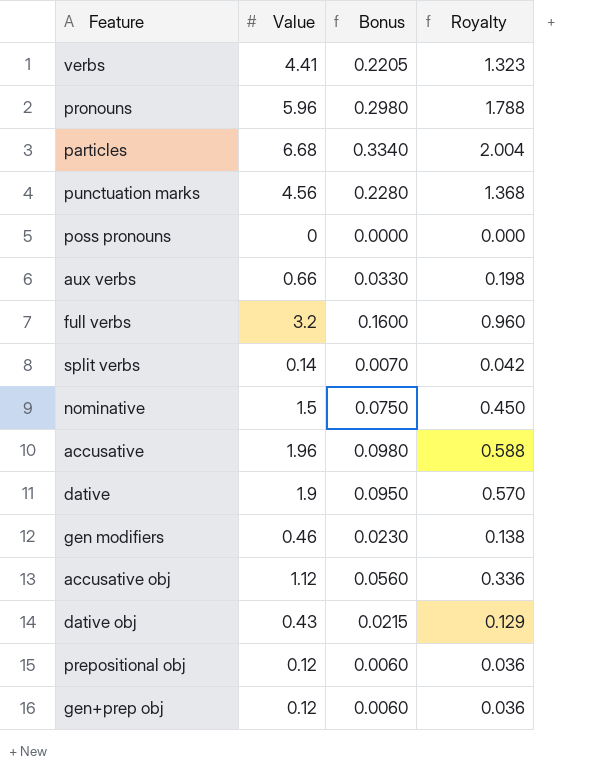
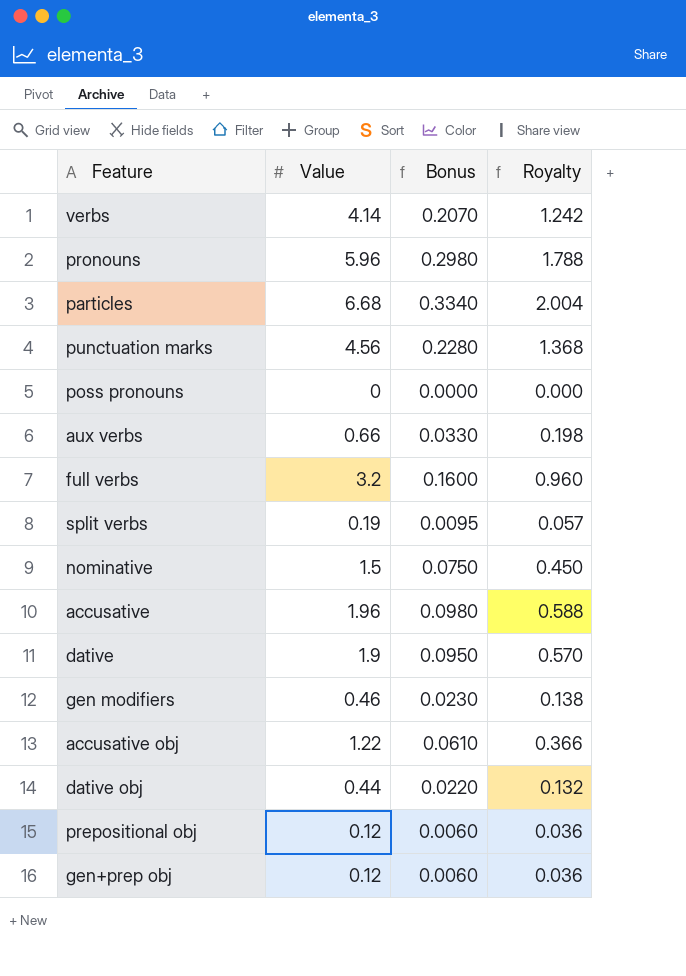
verbs | Value: 4.41 -> 4.14
verbs | Bonus: 0.2205 -> 0.2070
verbs | Royalty: 1.323 -> 1.242
split verbs | Value: 0.14 -> 0.19
split verbs | Bonus: 0.0070 -> 0.0095
split verbs | Royalty: 0.042 -> 0.057
accusative obj | Value: 1.12 -> 1.22
accusative obj | Bonus: 0.0560 -> 0.0610
accusative obj | Royalty: 0.336 -> 0.366
dative obj | Value: 0.43 -> 0.44
dative obj | Bonus: 0.0215 -> 0.0220
dative obj | Royalty: 0.129 -> 0.132

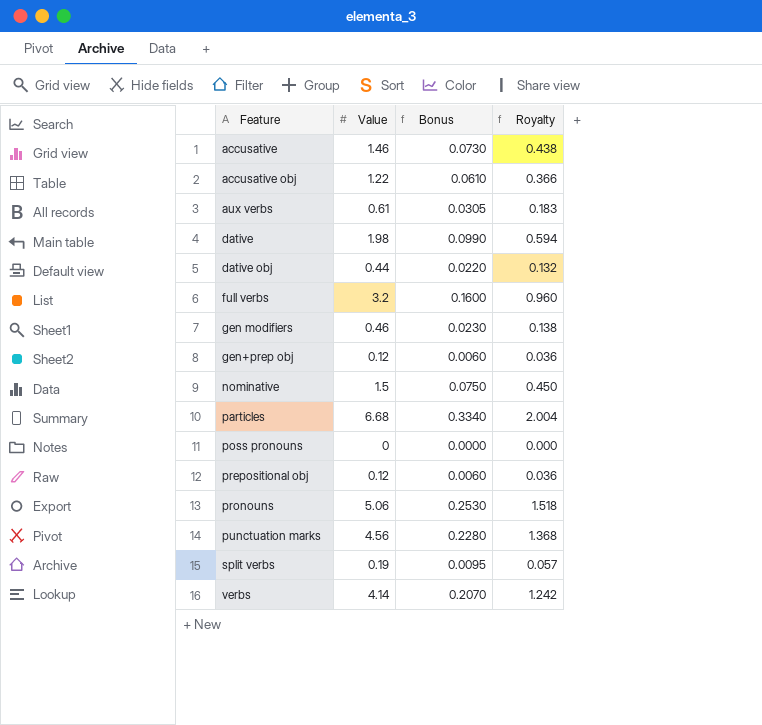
row order: none -> Feature ascending
accusative | Value: 1.96 -> 1.46
accusative | Bonus: 0.0980 -> 0.0730
accusative | Royalty: 0.588 -> 0.438
aux verbs | Value: 0.66 -> 0.61
aux verbs | Bonus: 0.0330 -> 0.0305
aux verbs | Royalty: 0.198 -> 0.183
dative | Value: 1.9 -> 1.98
dative | Bonus: 0.0950 -> 0.0990
dative | Royalty: 0.570 -> 0.594
pronouns | Value: 5.96 -> 5.06
pronouns | Bonus: 0.2980 -> 0.2530
pronouns | Royalty: 1.788 -> 1.518

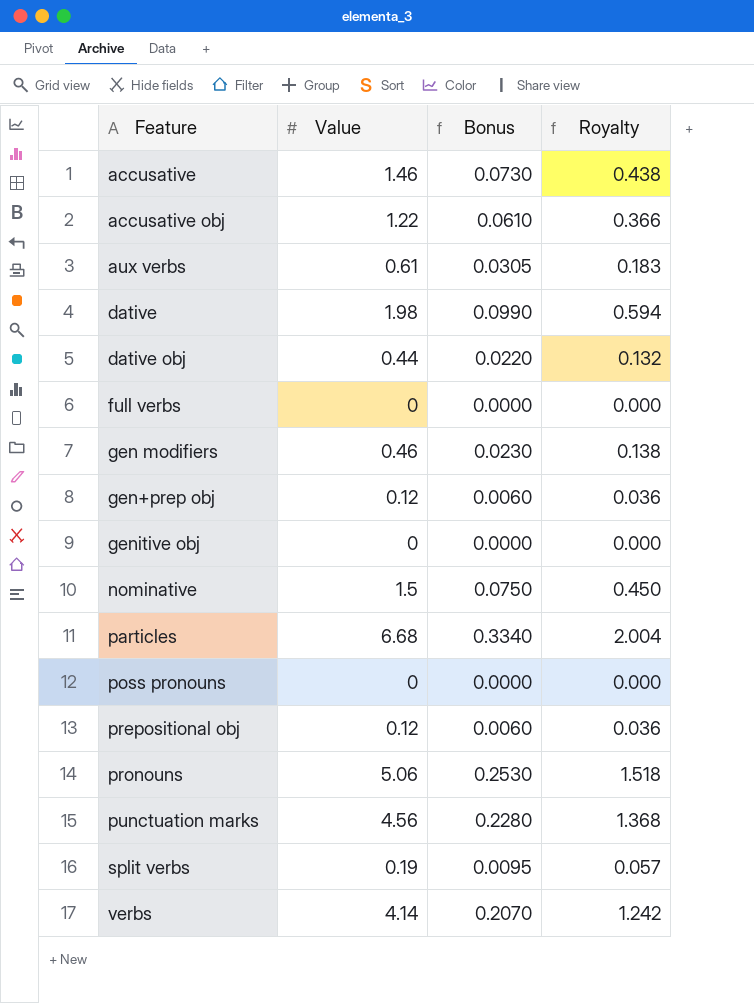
full verbs | Value: 3.2 -> 0
full verbs | Bonus: 0.1600 -> 0.0000
full verbs | Royalty: 0.960 -> 0.000
row genitive obj: none -> 0 | 0.0000 | 0.000

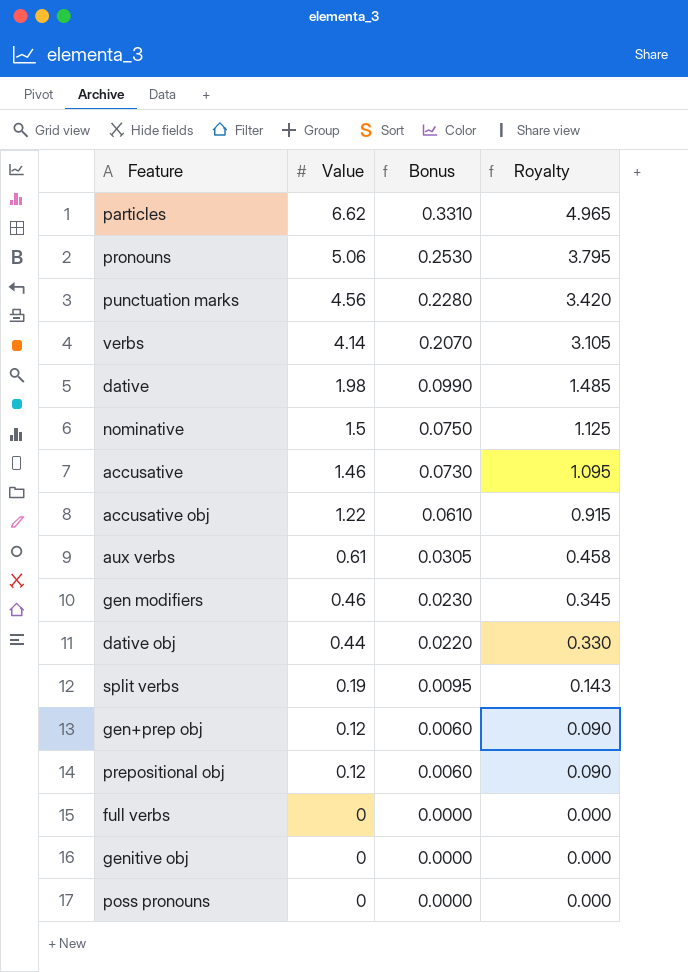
row order: Feature ascending -> Value descending
column Royalty | formula: [Value] * 0.3 -> [Value] * 0.75
particles | Value: 6.68 -> 6.62
particles | Bonus: 0.3340 -> 0.3310

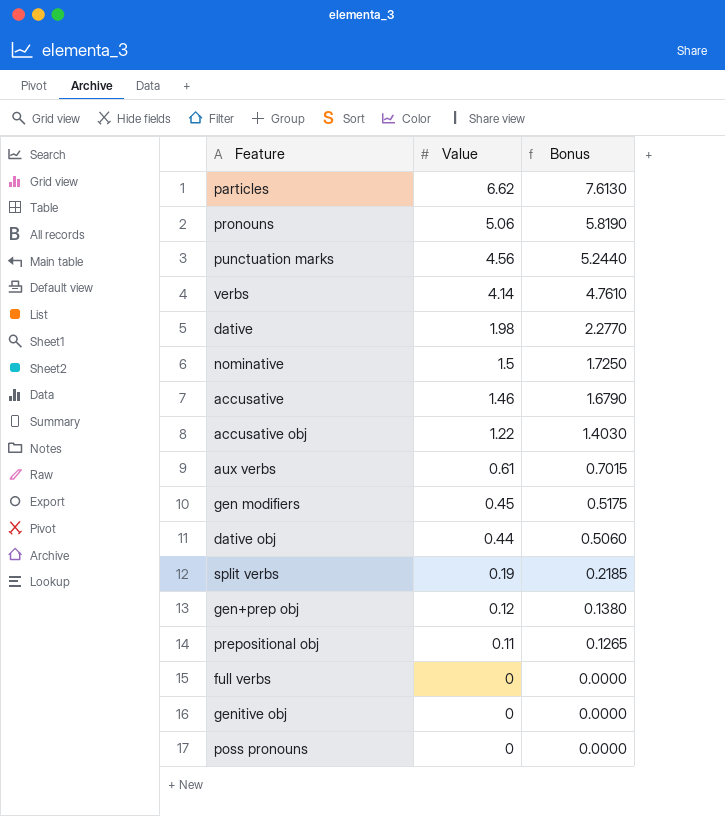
column Royalty | formula: [Value] * 0.75 -> none
column Bonus | formula: [Value] * 0.05 -> [Value] * 1.15
gen modifiers | Value: 0.46 -> 0.45
prepositional obj | Value: 0.12 -> 0.11

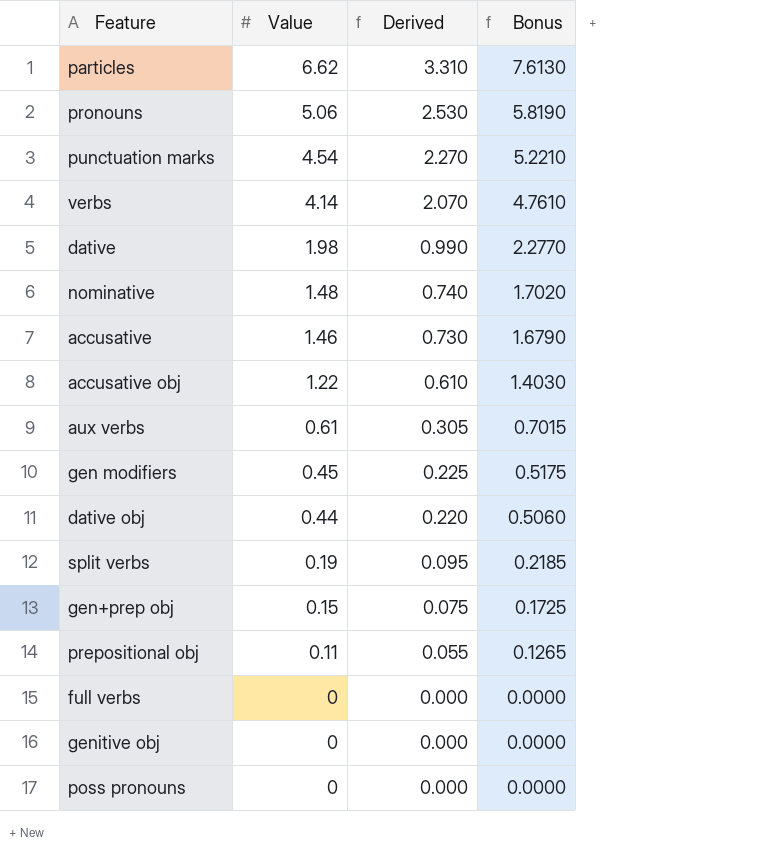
column Derived | formula: none -> [Value] * 0.5
punctuation marks | Value: 4.56 -> 4.54
punctuation marks | Bonus: 5.2440 -> 5.2210
nominative | Value: 1.5 -> 1.48
nominative | Bonus: 1.7250 -> 1.7020
gen+prep obj | Value: 0.12 -> 0.15
gen+prep obj | Bonus: 0.1380 -> 0.1725

